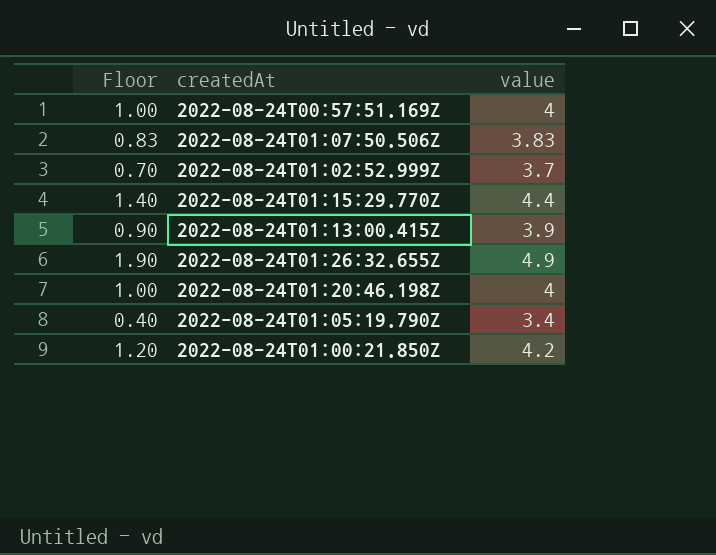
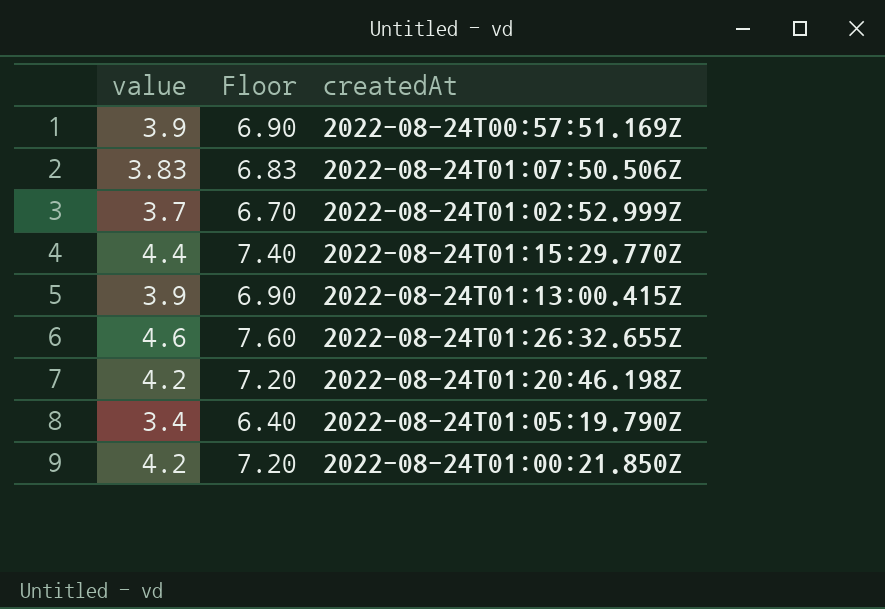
column value | position: 3 -> 1
column Floor | formula: [value] - 3 -> [value] + 3
2022-08-24T00:57:51.169Z | value: 4 -> 3.9
2022-08-24T01:26:32.655Z | value: 4.9 -> 4.6
2022-08-24T01:20:46.198Z | value: 4 -> 4.2

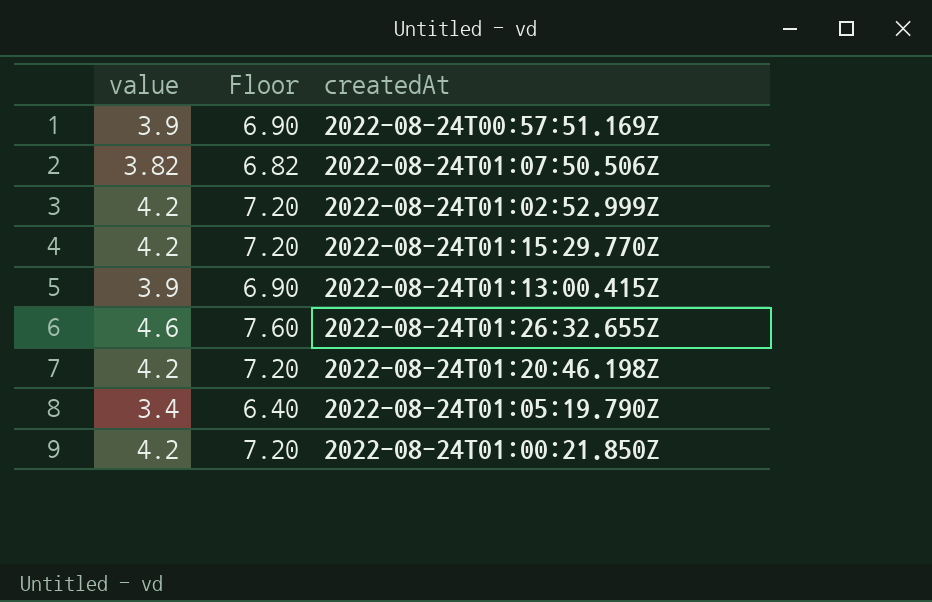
2022-08-24T01:07:50.506Z | value: 3.83 -> 3.82
2022-08-24T01:07:50.506Z | Floor: 6.83 -> 6.82
2022-08-24T01:02:52.999Z | value: 3.7 -> 4.2
2022-08-24T01:02:52.999Z | Floor: 6.70 -> 7.20
2022-08-24T01:15:29.770Z | value: 4.4 -> 4.2
2022-08-24T01:15:29.770Z | Floor: 7.40 -> 7.20

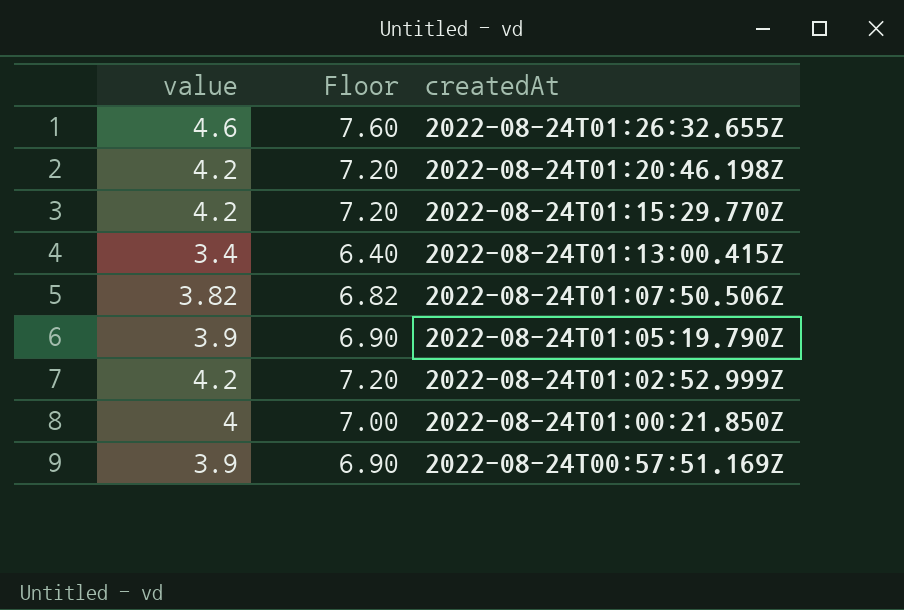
row order: none -> createdAt descending
2022-08-24T01:13:00.415Z | value: 3.9 -> 3.4
2022-08-24T01:13:00.415Z | Floor: 6.90 -> 6.40
2022-08-24T01:05:19.790Z | value: 3.4 -> 3.9
2022-08-24T01:05:19.790Z | Floor: 6.40 -> 6.90
2022-08-24T01:00:21.850Z | value: 4.2 -> 4
2022-08-24T01:00:21.850Z | Floor: 7.20 -> 7.00

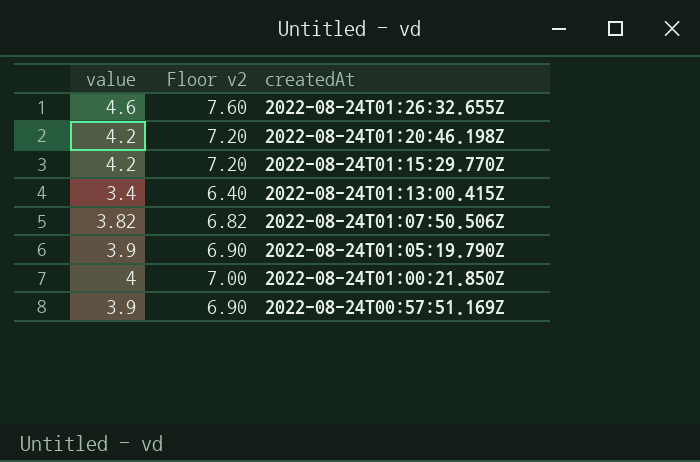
column name: Floor -> Floor v2
row 2022-08-24T01:02:52.999Z: 4.2 | 7.20 -> none

